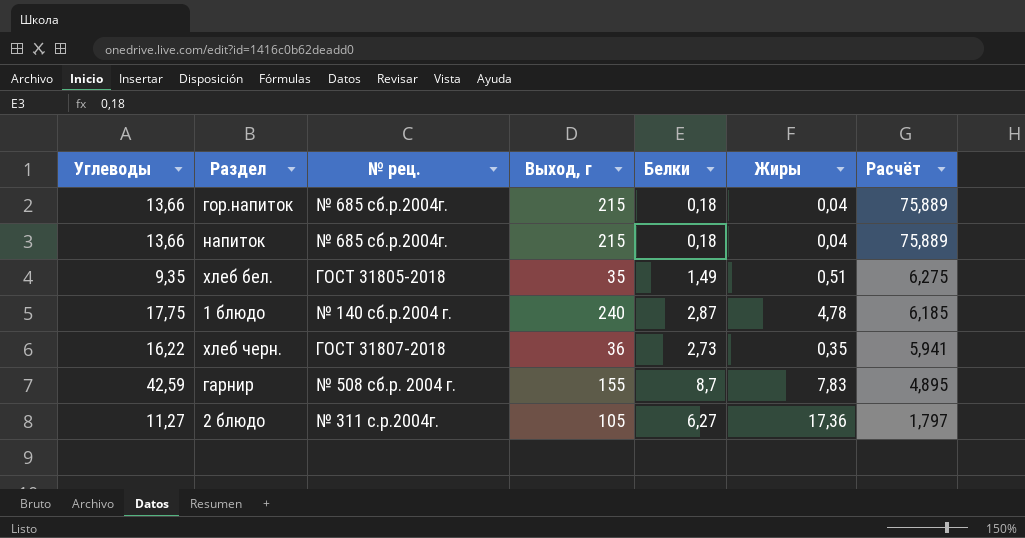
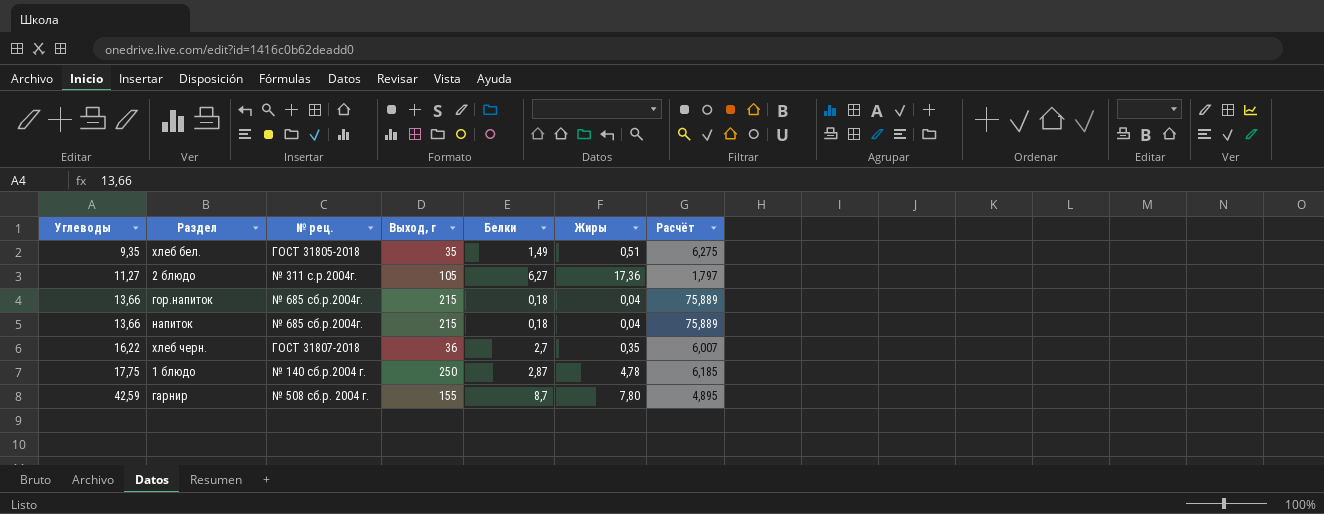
row order: Расчёт descending -> Углеводы ascending
хлеб черн. | Белки: 2,73 -> 2,7
хлеб черн. | Расчёт: 5,941 -> 6,007
1 блюдо | Выход, г: 240 -> 250
гарнир | Жиры: 7,83 -> 7,80

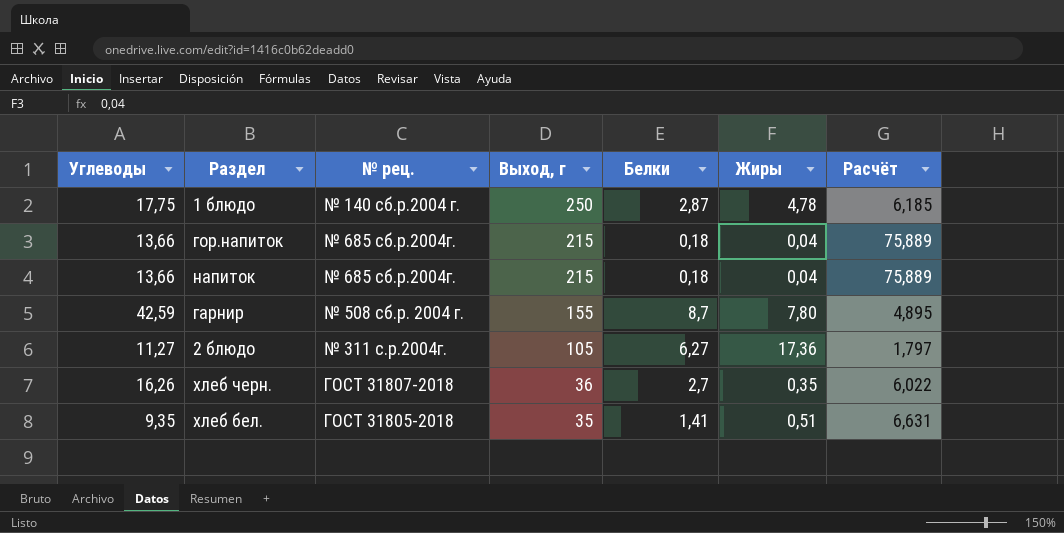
row order: Углеводы ascending -> Выход, г descending
хлеб черн. | Углеводы: 16,22 -> 16,26
хлеб черн. | Расчёт: 6,007 -> 6,022
хлеб бел. | Белки: 1,49 -> 1,41
хлеб бел. | Расчёт: 6,275 -> 6,631

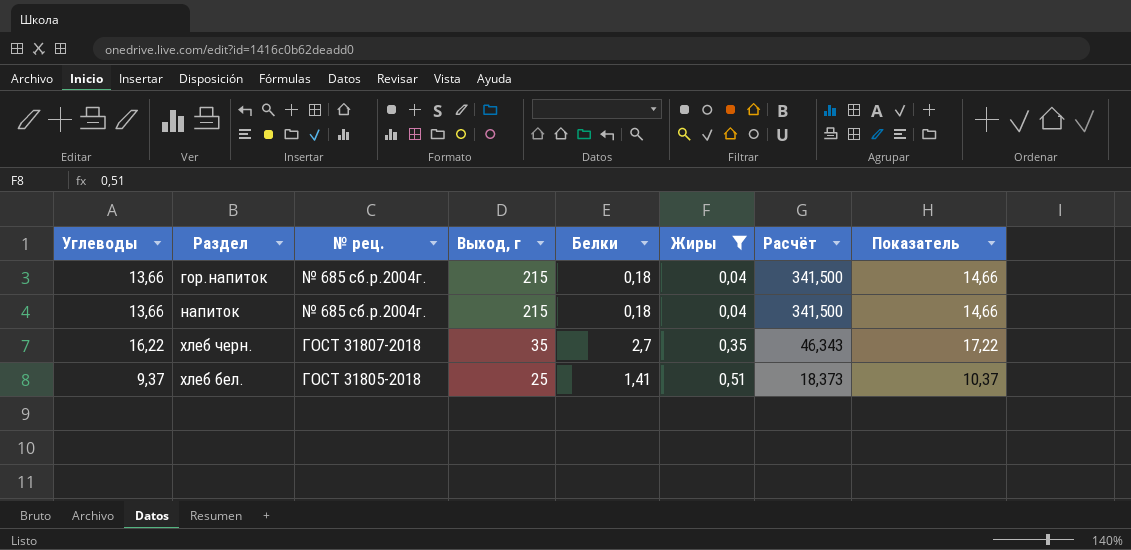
filter: none -> Жиры <= 0,51
column Расчёт | formula: [Углеводы] / [Белки] -> [Углеводы] / [Жиры]
column Показатель | formula: none -> [Углеводы] + 1
хлеб черн. | Углеводы: 16,26 -> 16,22
хлеб черн. | Выход, г: 36 -> 35
хлеб бел. | Углеводы: 9,35 -> 9,37
хлеб бел. | Выход, г: 35 -> 25

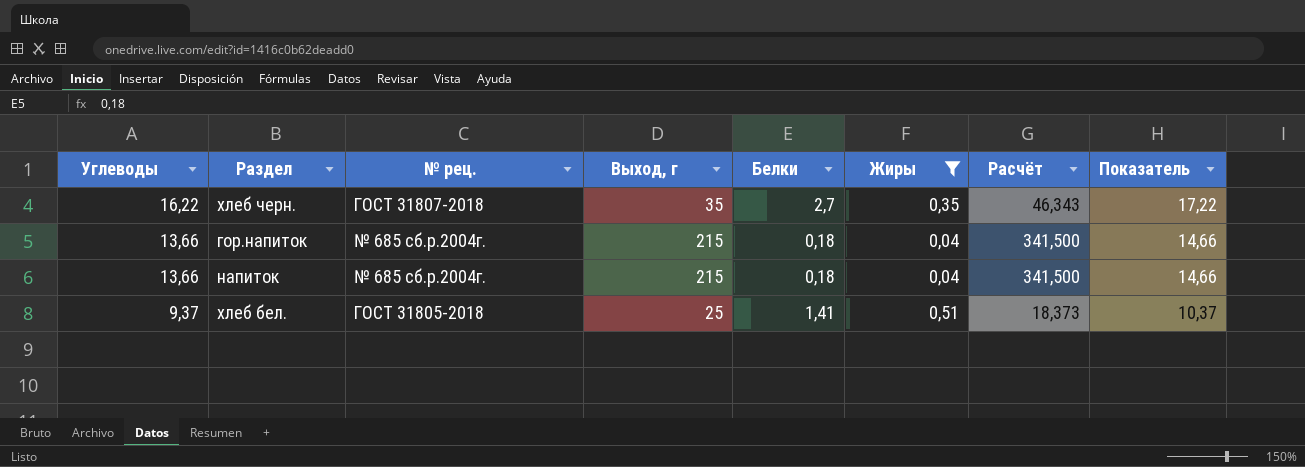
row order: Выход, г descending -> Углеводы descending

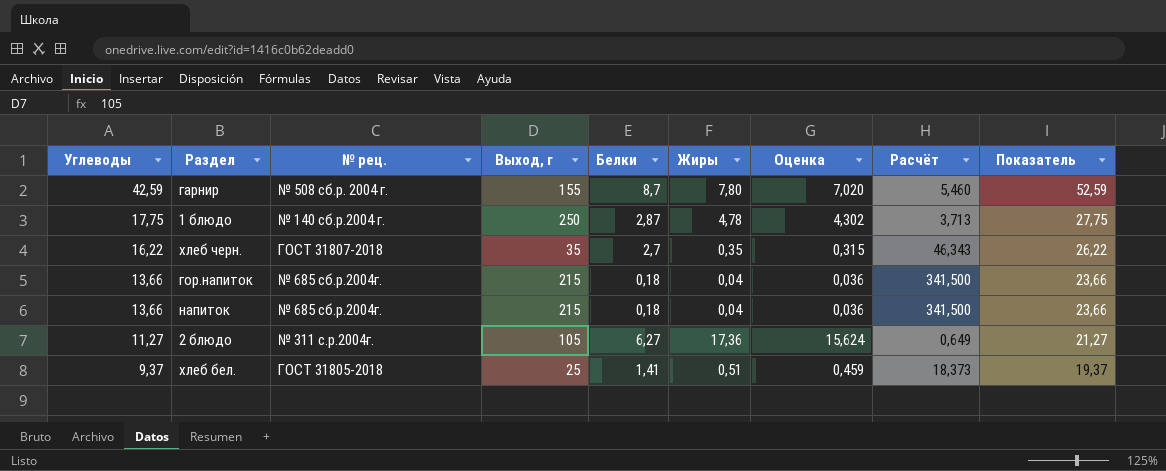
filter: Жиры <= 0,51 -> none
column Оценка | formula: none -> [Жиры] * 0,9
column Показатель | formula: [Углеводы] + 1 -> [Углеводы] + 10

